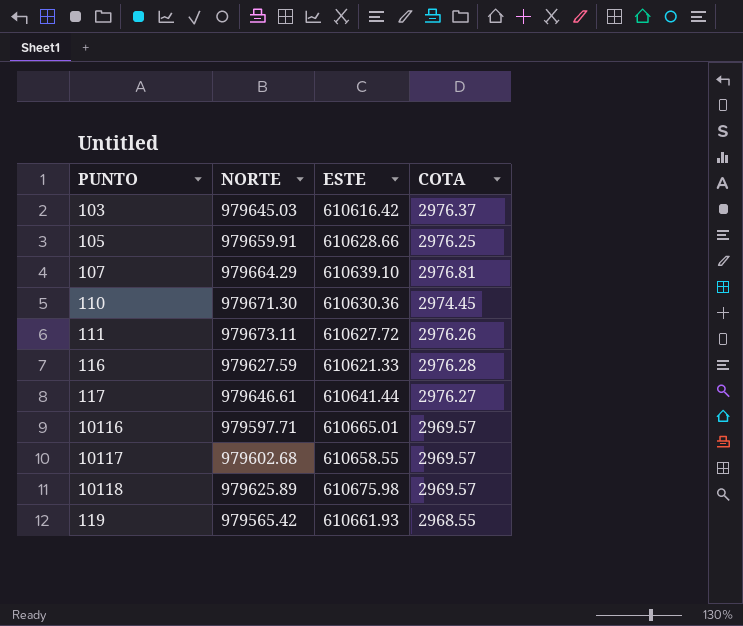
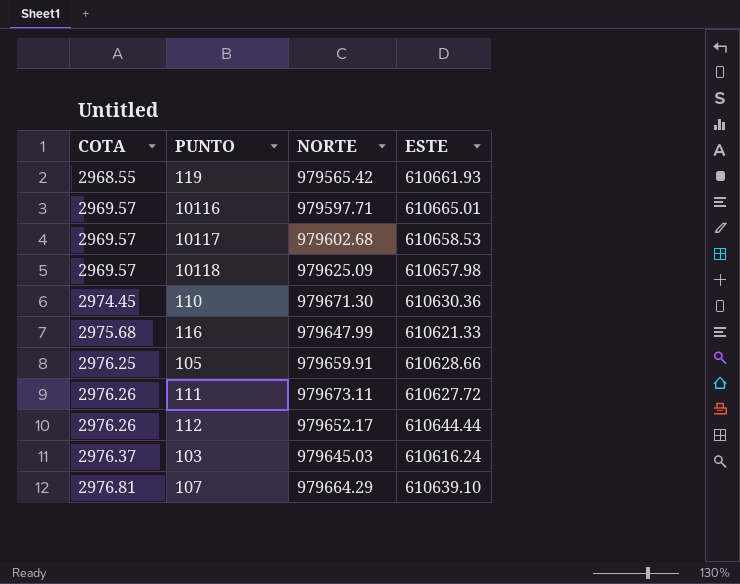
row order: none -> COTA ascending
column COTA | position: 4 -> 1
row 117: 979646.61 | 610641.44 | 2976.27 -> none
10117 | ESTE: 610658.55 -> 610658.53
10118 | NORTE: 979625.89 -> 979625.09
10118 | ESTE: 610675.98 -> 610657.98
116 | COTA: 2976.28 -> 2975.68
116 | NORTE: 979627.59 -> 979647.99
row 112: none -> 2976.26 | 979652.17 | 610644.44
103 | ESTE: 610616.42 -> 610616.24

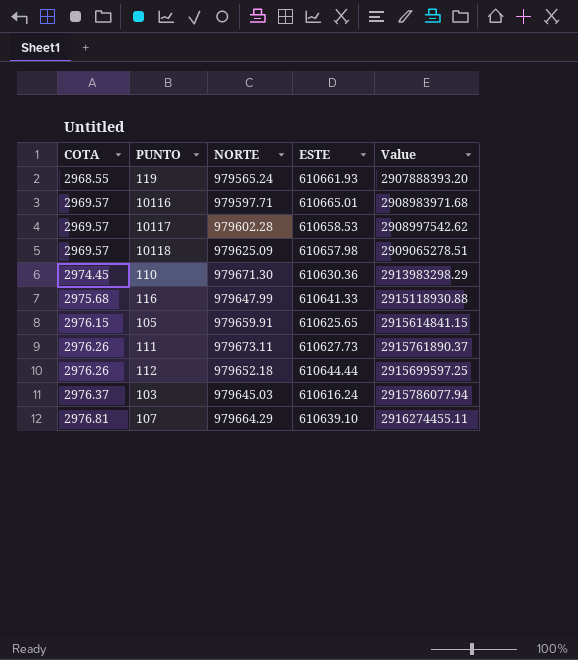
column Value | formula: none -> [COTA] * [NORTE]
119 | NORTE: 979565.42 -> 979565.24
10117 | NORTE: 979602.68 -> 979602.28
116 | ESTE: 610621.33 -> 610641.33
105 | COTA: 2976.25 -> 2976.15
105 | ESTE: 610628.66 -> 610625.65
111 | ESTE: 610627.72 -> 610627.73
112 | NORTE: 979652.17 -> 979652.18

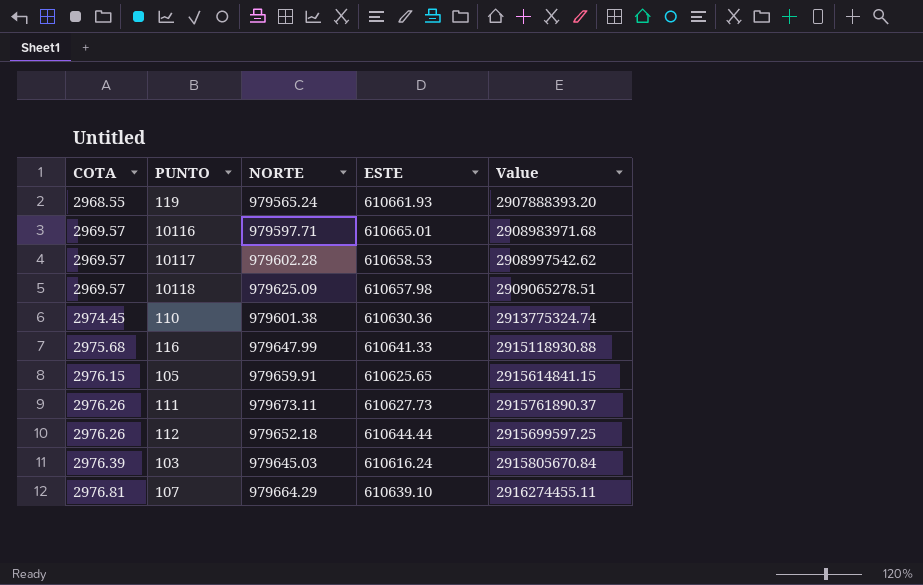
110 | NORTE: 979671.30 -> 979601.38
110 | Value: 2913983298.29 -> 2913775324.74
103 | COTA: 2976.37 -> 2976.39
103 | Value: 2915786077.94 -> 2915805670.84

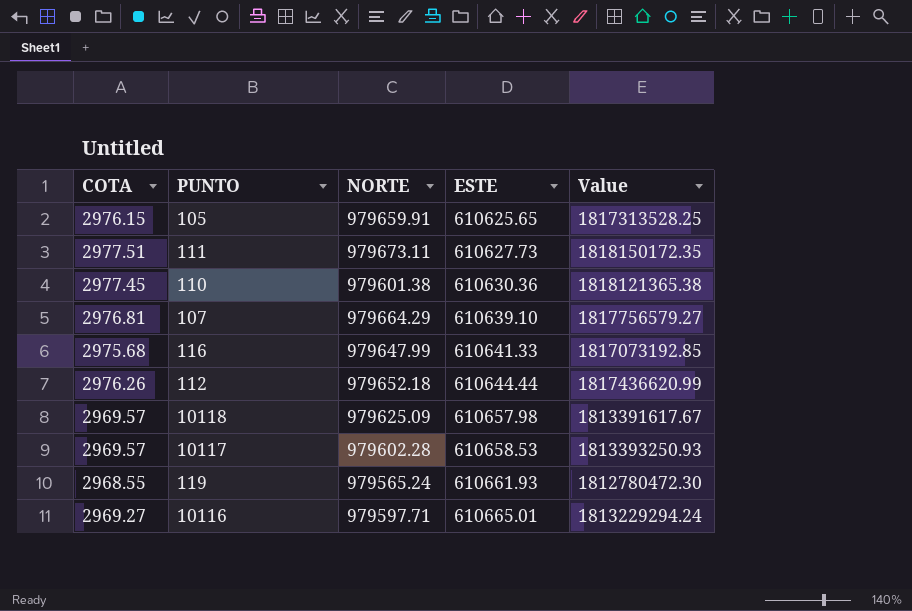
row order: COTA ascending -> ESTE ascending
column Value | formula: [COTA] * [NORTE] -> [COTA] * [ESTE]
row 103: 2976.39 | 979645.03 | 610616.24 | 2915805670.84 -> none
111 | COTA: 2976.26 -> 2977.51
110 | COTA: 2974.45 -> 2977.45
10116 | COTA: 2969.57 -> 2969.27

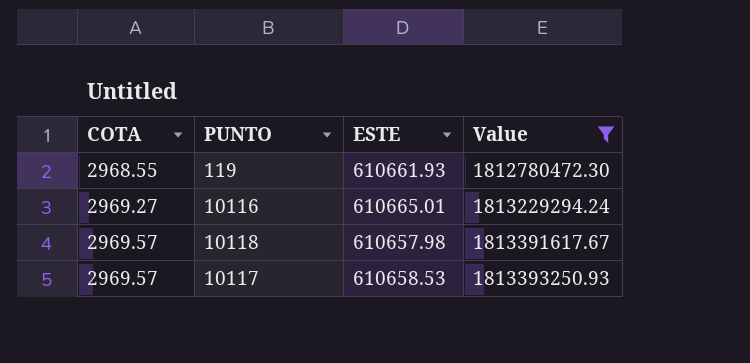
filter: none -> Value <= 1813393250.93
row order: ESTE ascending -> COTA ascending
column NORTE | position: 3 -> none

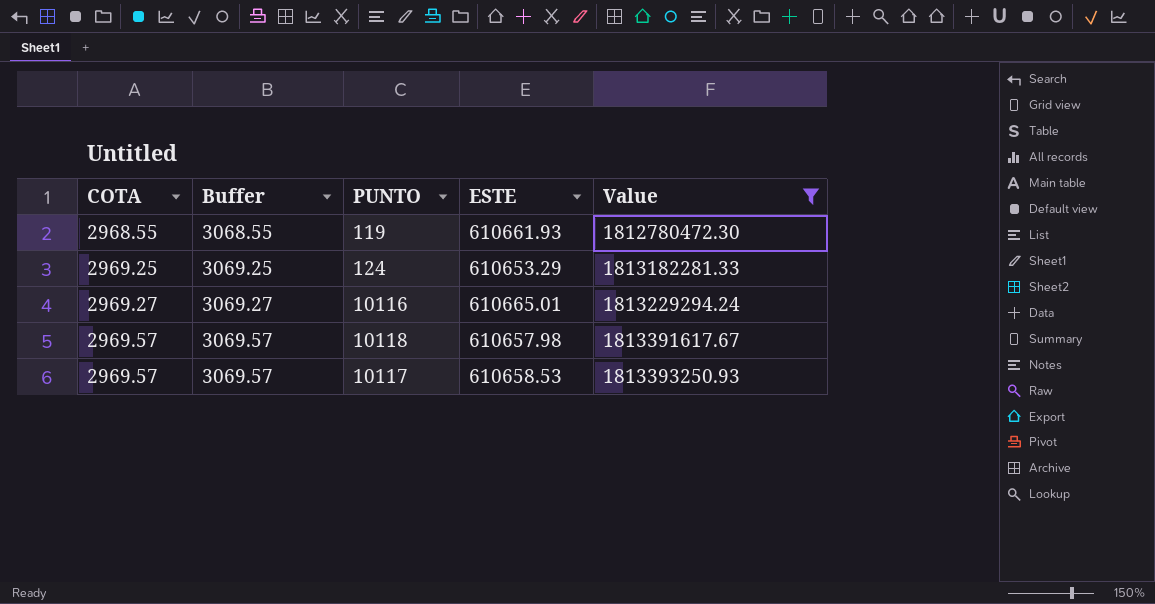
column Buffer | formula: none -> [COTA] + 100
row 124: none -> 2969.25 | 3069.25 | 610653.29 | 1813182281.33

